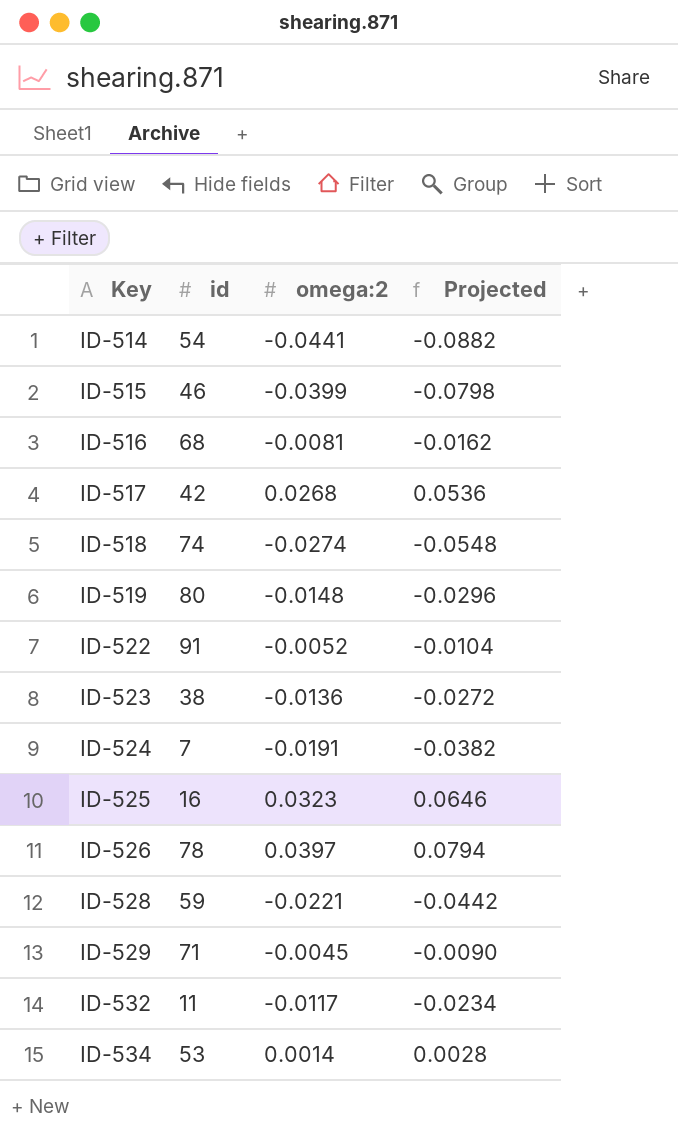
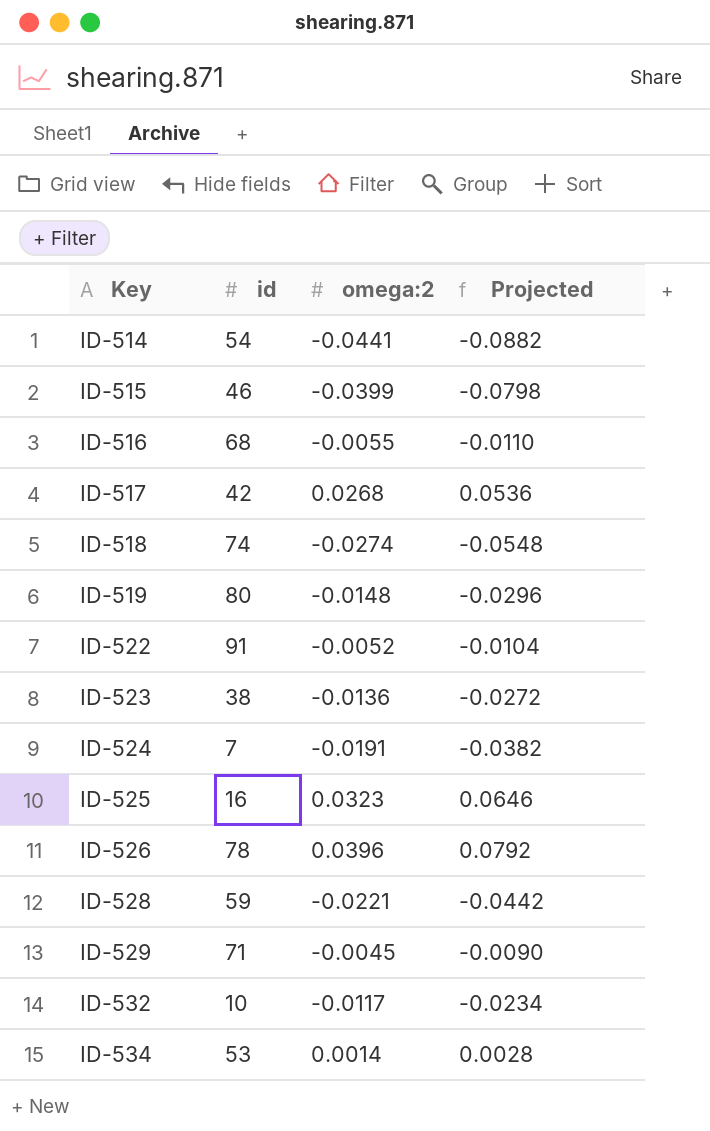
ID-516 | omega:2: -0.0081 -> -0.0055
ID-516 | Projected: -0.0162 -> -0.0110
ID-526 | omega:2: 0.0397 -> 0.0396
ID-526 | Projected: 0.0794 -> 0.0792
ID-532 | id: 11 -> 10

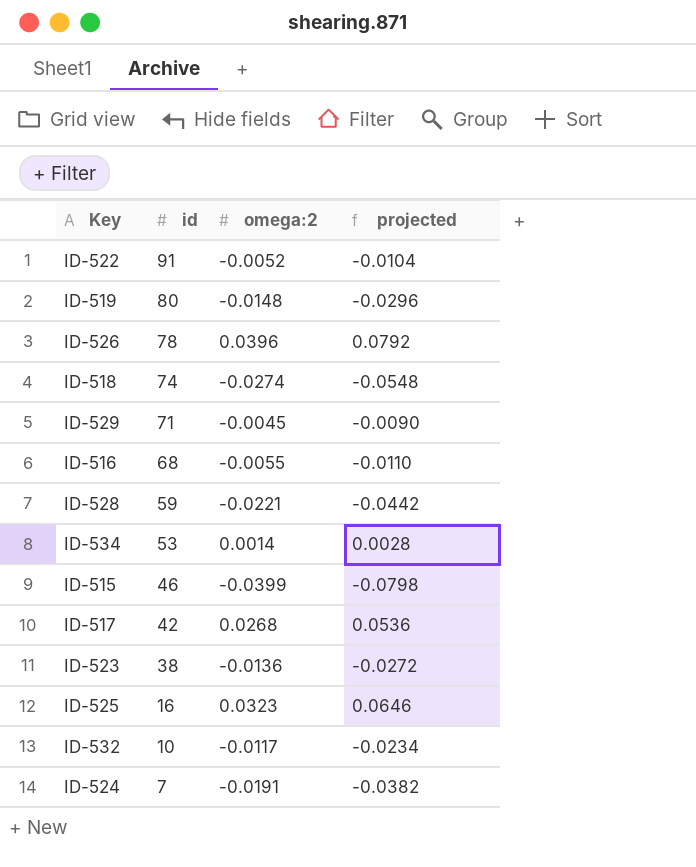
row order: Key ascending -> id descending
column name: Projected -> projected
row ID-514: 54 | -0.0441 | -0.0882 -> none

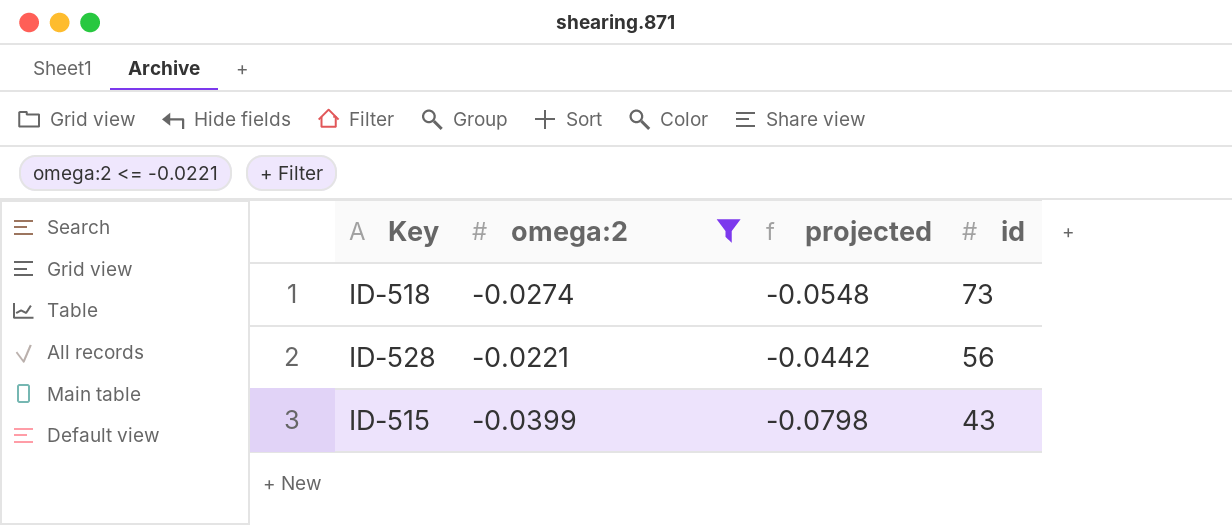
filter: none -> omega:2 <= -0.0221
column id | position: 2 -> 4
ID-518 | id: 74 -> 73
ID-528 | id: 59 -> 56
ID-515 | id: 46 -> 43

